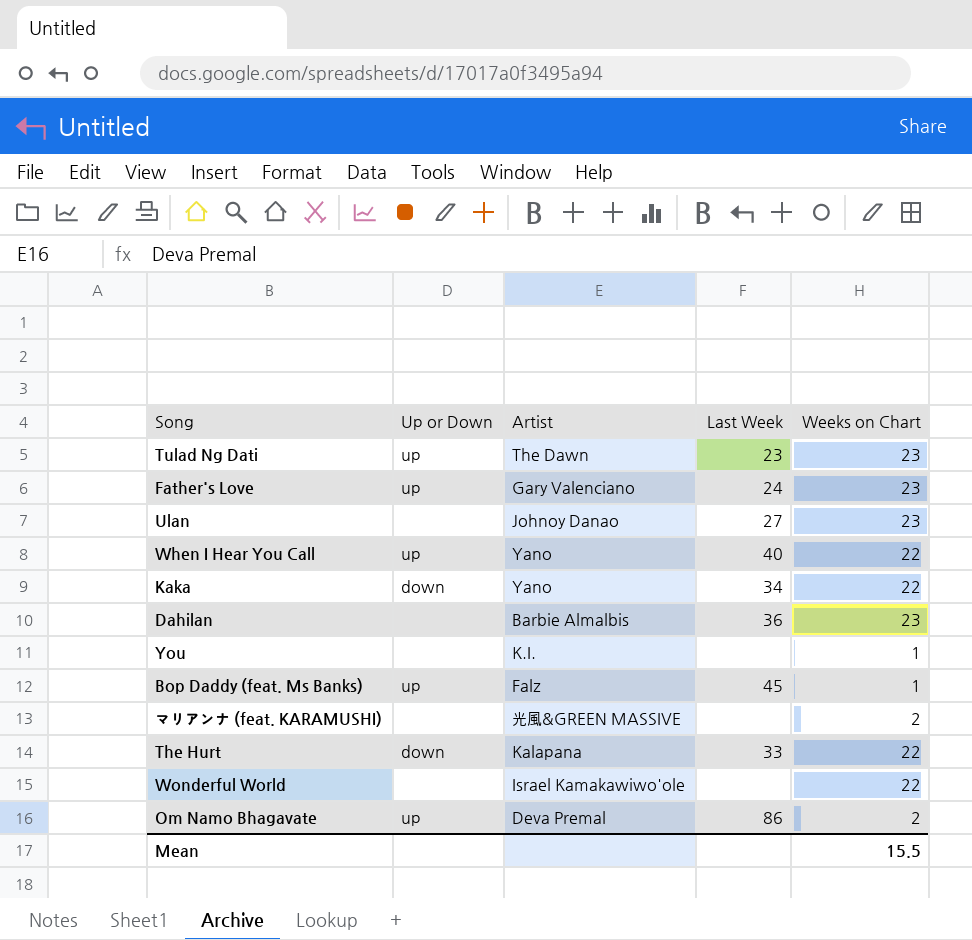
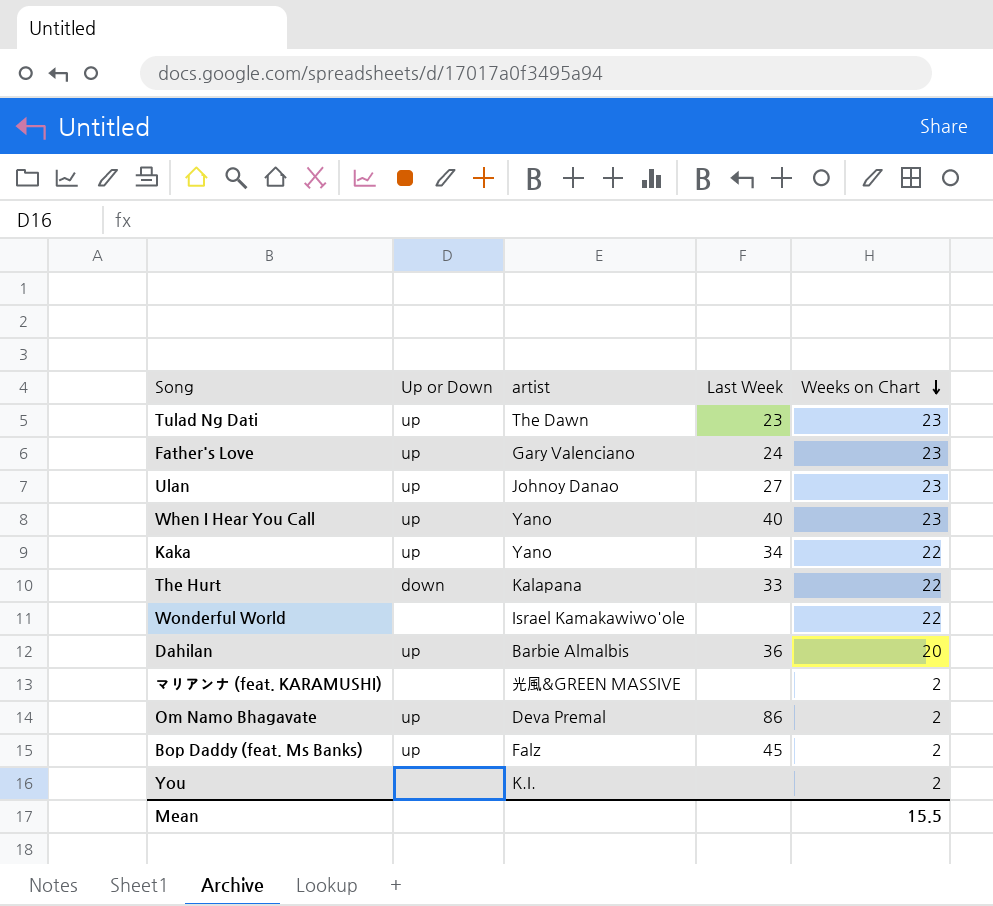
row order: none -> Weeks on Chart descending
column name: Artist -> artist
Ulan | Up or Down: none -> up
When I Hear You Call | Weeks on Chart: 22 -> 23
Kaka | Up or Down: down -> up
Dahilan | Up or Down: none -> up
Dahilan | Weeks on Chart: 23 -> 20
Bop Daddy (feat. Ms Banks) | Weeks on Chart: 1 -> 2
You | Weeks on Chart: 1 -> 2

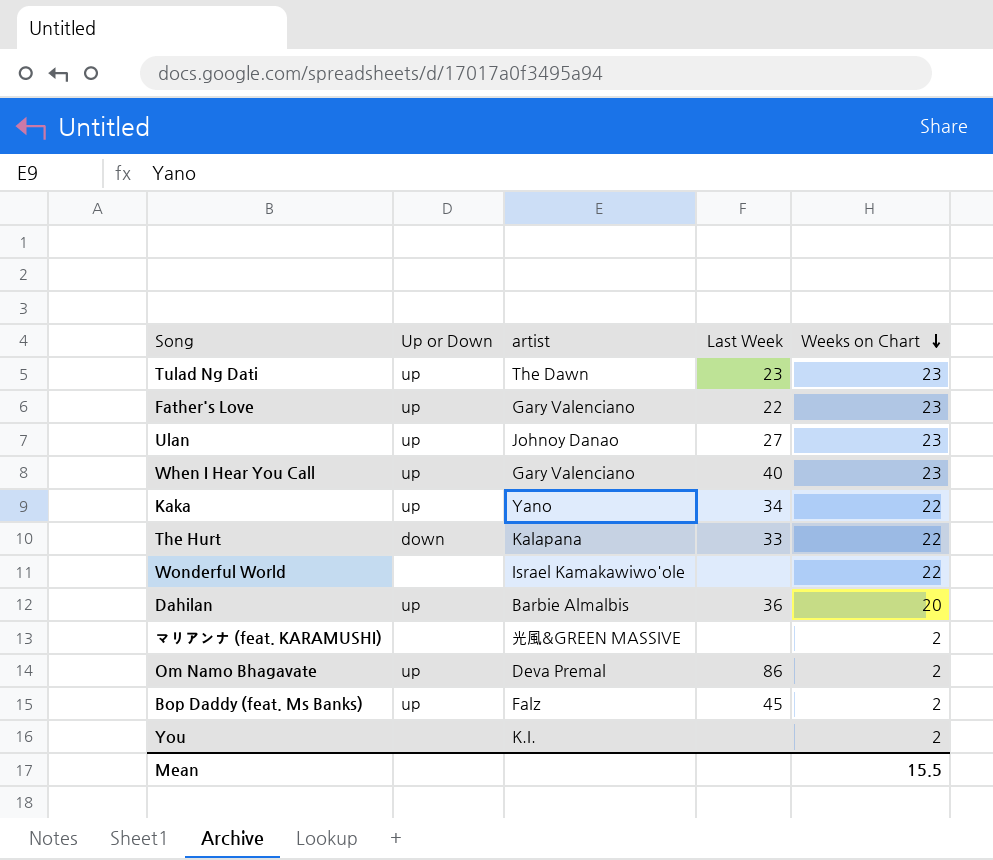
Father's Love | Last Week: 24 -> 22
When I Hear You Call | artist: Yano -> Gary Valenciano

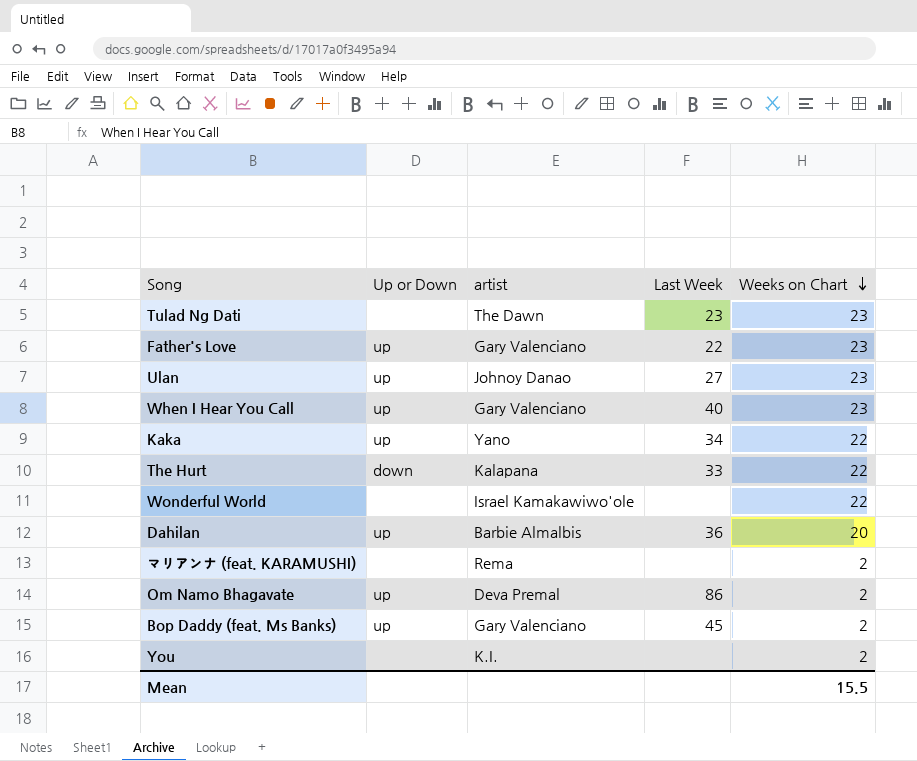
Tulad Ng Dati | Up or Down: up -> none
マリアンナ (feat. KARAMUSHI) | artist: 光風&GREEN MASSIVE -> Rema
Bop Daddy (feat. Ms Banks) | artist: Falz -> Gary Valenciano

